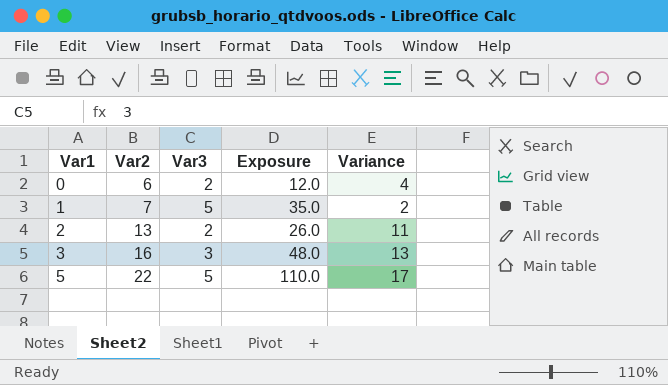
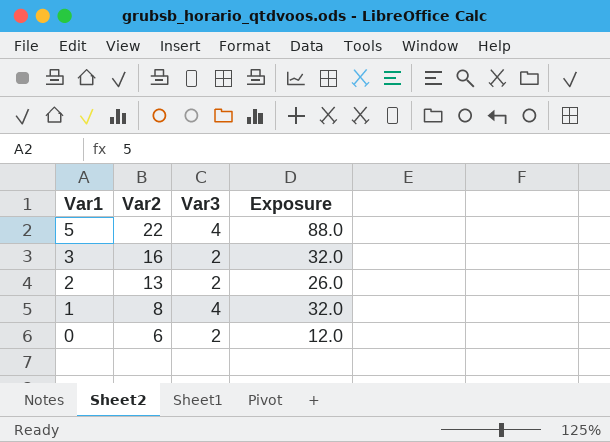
row order: Var1 ascending -> Var1 descending
column Variance | formula: [Var2] - [Var3] -> none
5 | Var3: 5 -> 4
5 | Exposure: 110.0 -> 88.0
3 | Var3: 3 -> 2
3 | Exposure: 48.0 -> 32.0
1 | Var2: 7 -> 8
1 | Var3: 5 -> 4
1 | Exposure: 35.0 -> 32.0

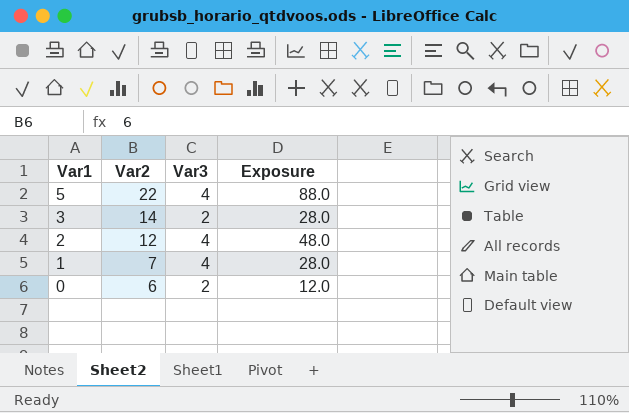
3 | Var2: 16 -> 14
3 | Exposure: 32.0 -> 28.0
2 | Var2: 13 -> 12
2 | Var3: 2 -> 4
2 | Exposure: 26.0 -> 48.0
1 | Var2: 8 -> 7
1 | Exposure: 32.0 -> 28.0

